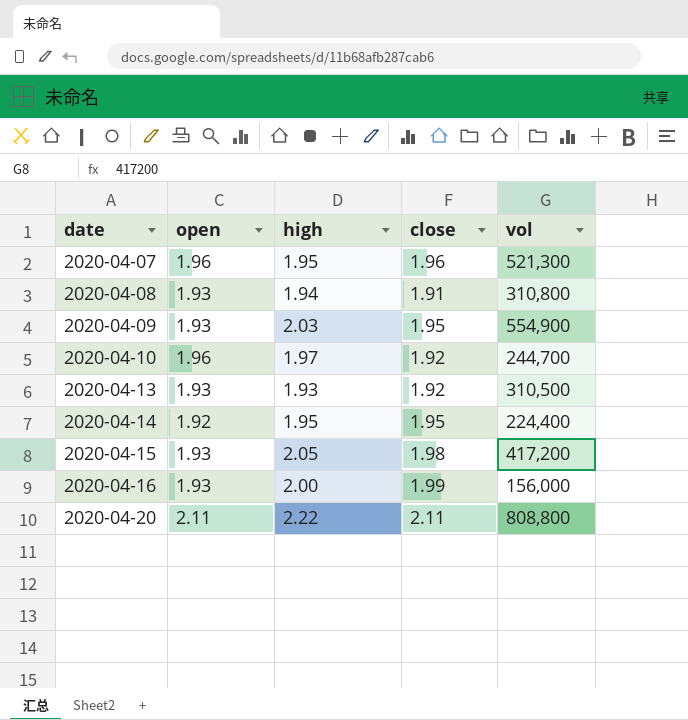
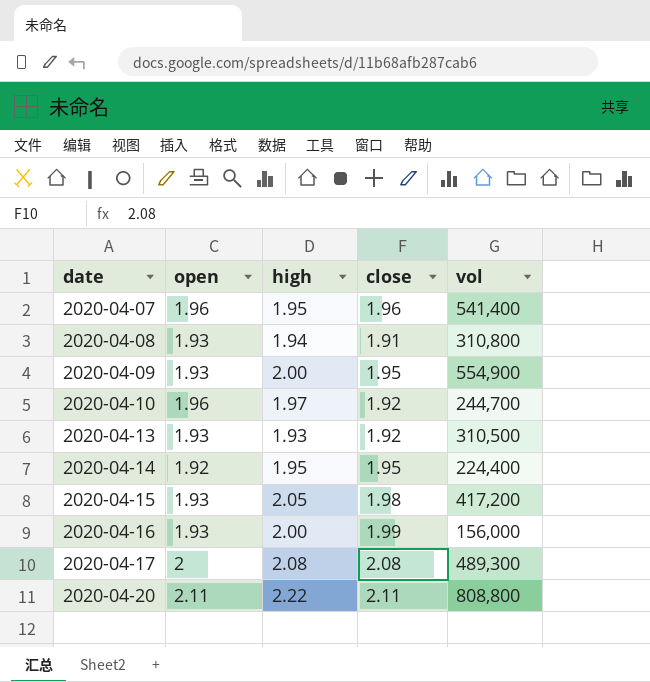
2020-04-07 | vol: 521,300 -> 541,400
2020-04-09 | high: 2.03 -> 2.00
row 2020-04-17: none -> 2 | 2.08 | 2.08 | 489,300

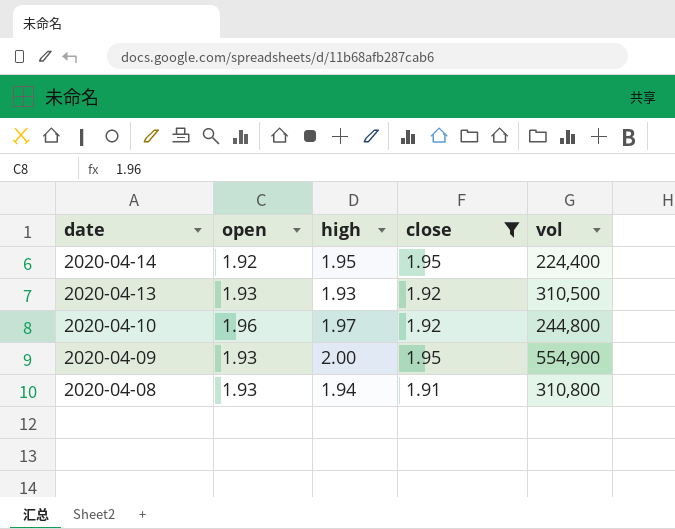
filter: none -> close <= 1.95
row order: date ascending -> date descending
2020-04-10 | vol: 244,700 -> 244,800

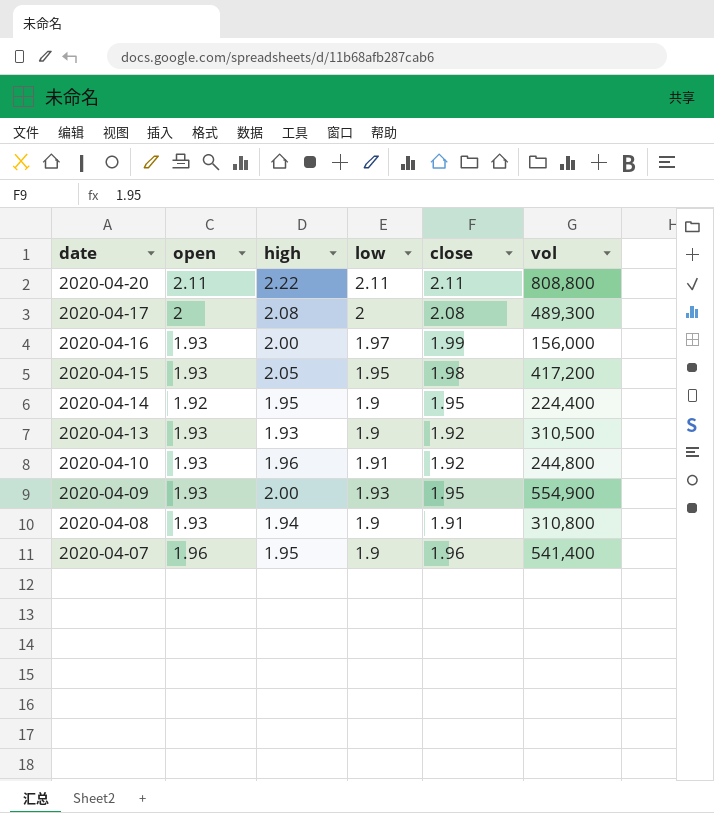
filter: close <= 1.95 -> none
column low | position: none -> 4
2020-04-10 | open: 1.96 -> 1.93
2020-04-10 | high: 1.97 -> 1.96

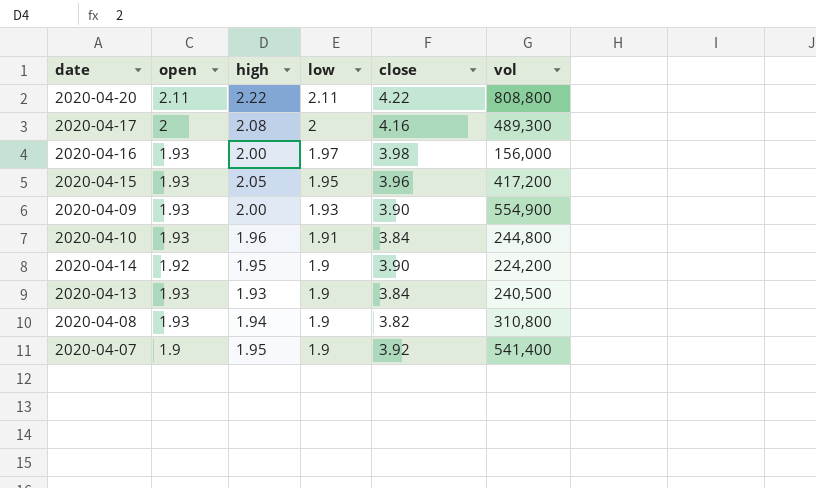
row order: date descending -> low descending
2020-04-20 | close: 2.11 -> 4.22
2020-04-17 | close: 2.08 -> 4.16
2020-04-16 | close: 1.99 -> 3.98
2020-04-15 | close: 1.98 -> 3.96
2020-04-09 | close: 1.95 -> 3.90
2020-04-10 | close: 1.92 -> 3.84
2020-04-14 | close: 1.95 -> 3.90
2020-04-14 | vol: 224,400 -> 224,200
2020-04-13 | close: 1.92 -> 3.84
2020-04-13 | vol: 310,500 -> 240,500
2020-04-08 | close: 1.91 -> 3.82
2020-04-07 | open: 1.96 -> 1.9
2020-04-07 | close: 1.96 -> 3.92

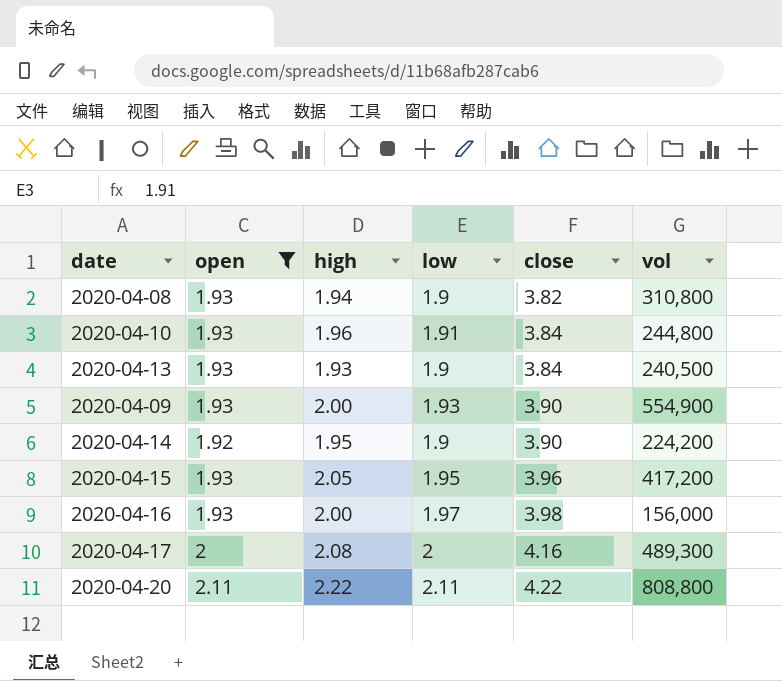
filter: none -> open != 1.9
row order: low descending -> close ascending

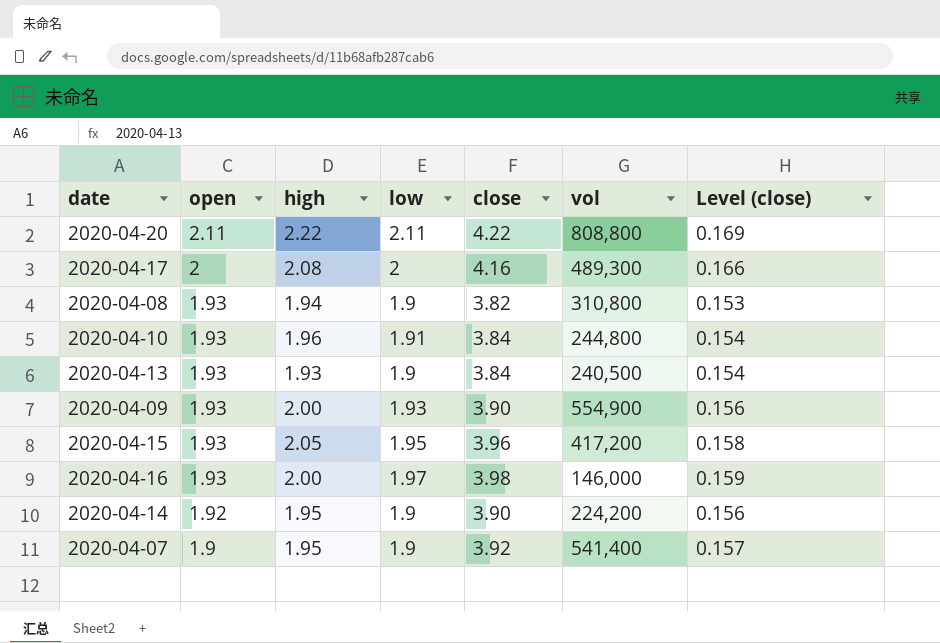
filter: open != 1.9 -> none
row order: close ascending -> open descending
column Level (close) | formula: none -> [close] * 0.04
2020-04-16 | vol: 156,000 -> 146,000

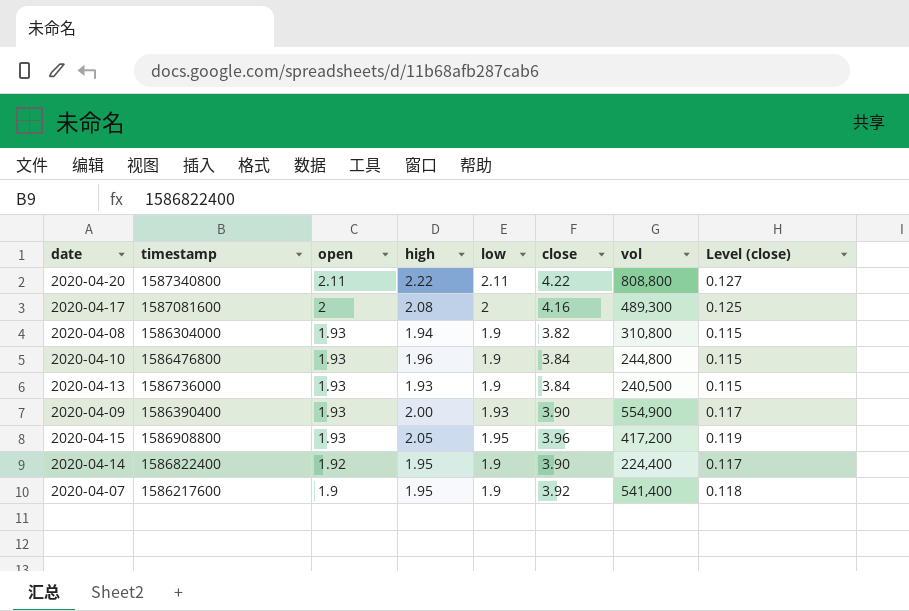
column timestamp | position: none -> 2
column Level (close) | formula: [close] * 0.04 -> [close] * 0.03
row 2020-04-16: 1.93 | 2.00 | 1.97 | 3.98 | 146,000 | 0.159 -> none
2020-04-10 | low: 1.91 -> 1.9
2020-04-14 | vol: 224,200 -> 224,400

